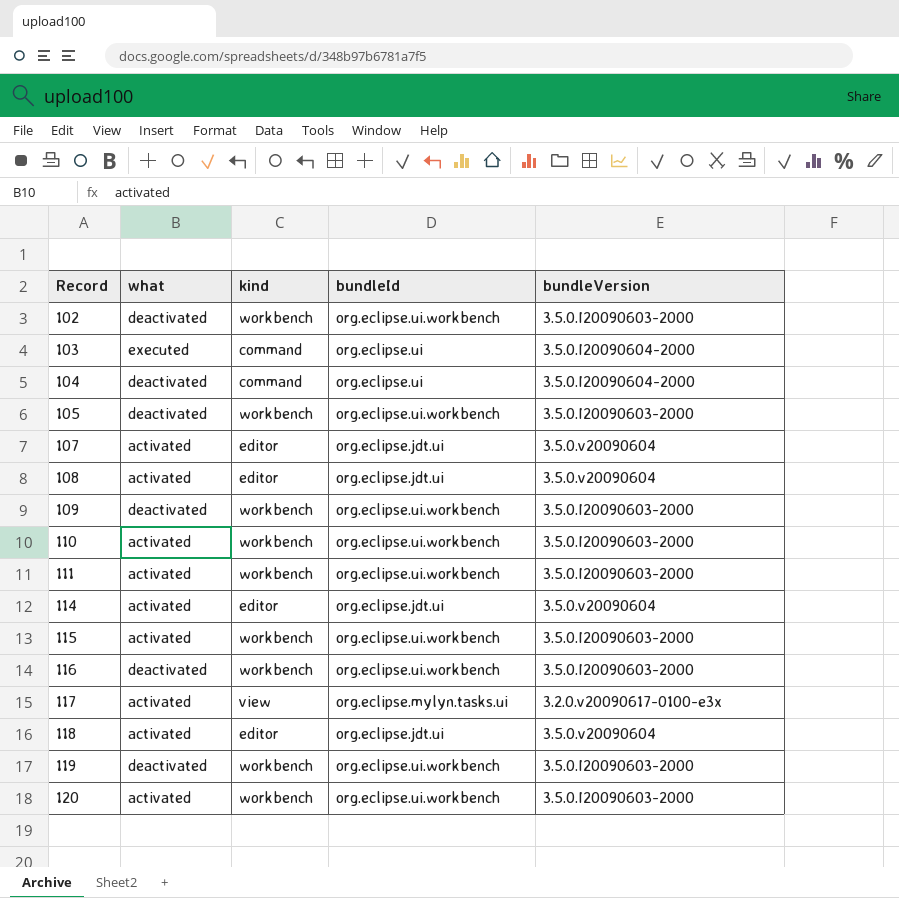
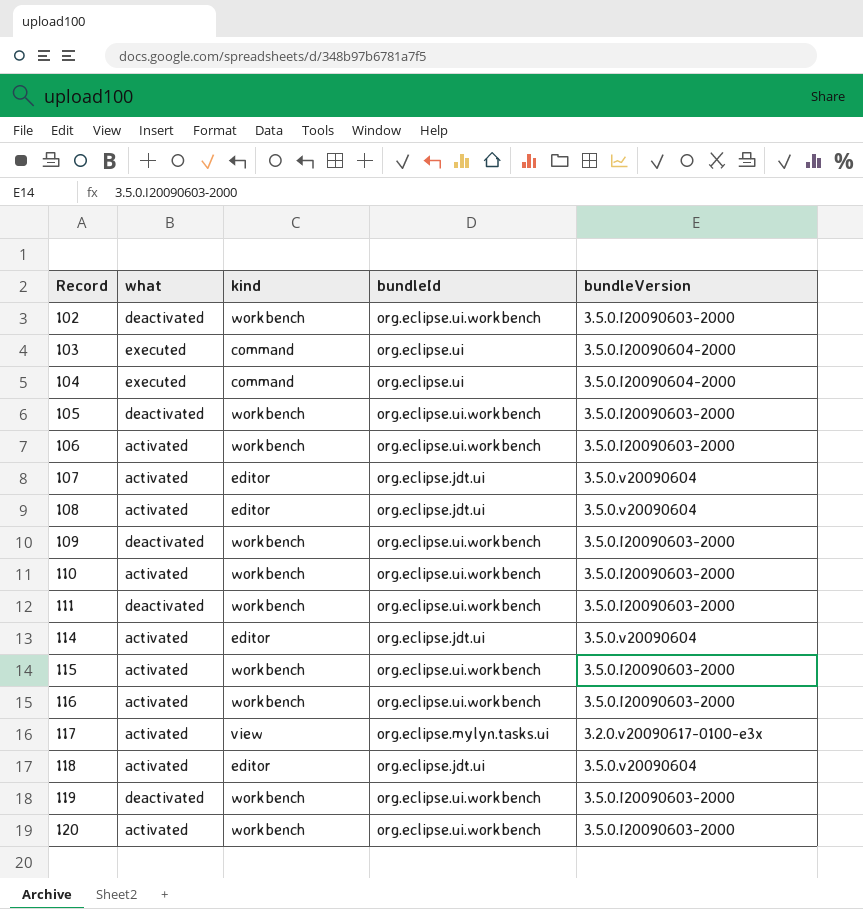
104 | what: deactivated -> executed
row 106: none -> activated | workbench | org.eclipse.ui.workbench | 3.5.0.I20090603-2000
111 | what: activated -> deactivated
116 | what: deactivated -> activated

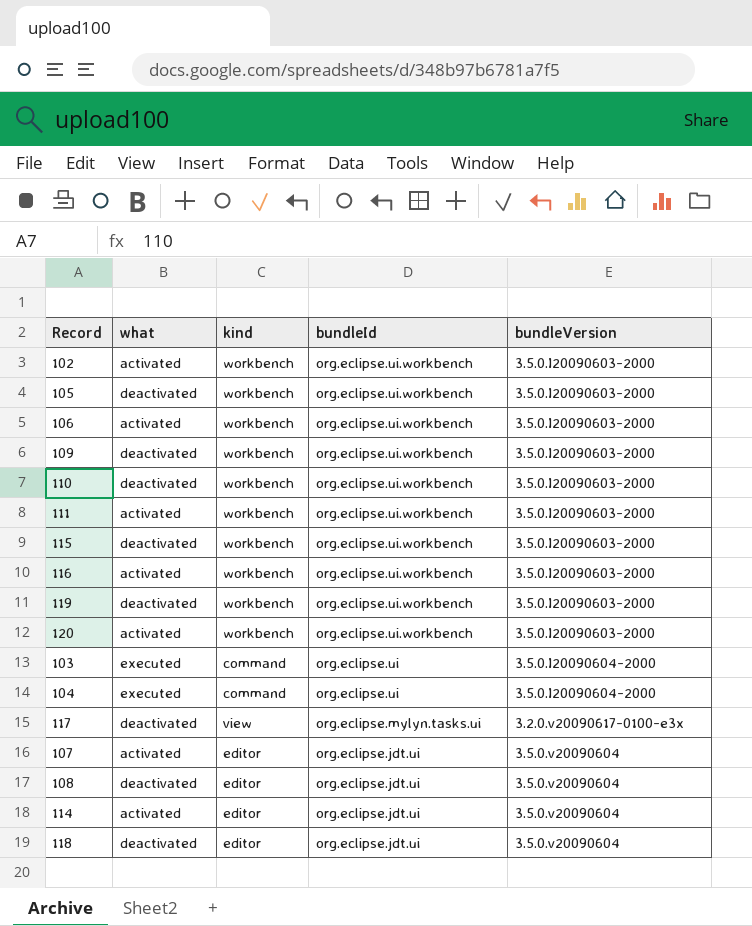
row order: Record ascending -> bundleId descending
102 | what: deactivated -> activated
110 | what: activated -> deactivated
111 | what: deactivated -> activated
115 | what: activated -> deactivated
117 | what: activated -> deactivated
108 | what: activated -> deactivated
118 | what: activated -> deactivated

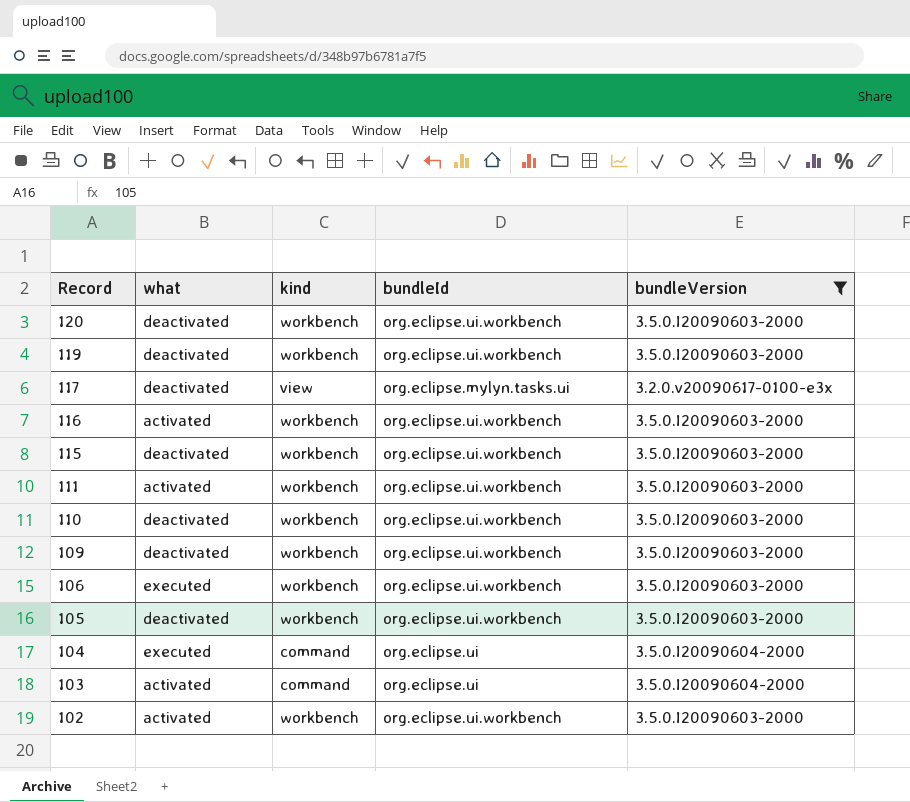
filter: none -> bundleVersion != 3.5.0.v20090604
row order: bundleId descending -> Record descending
120 | what: activated -> deactivated
106 | what: activated -> executed
103 | what: executed -> activated

